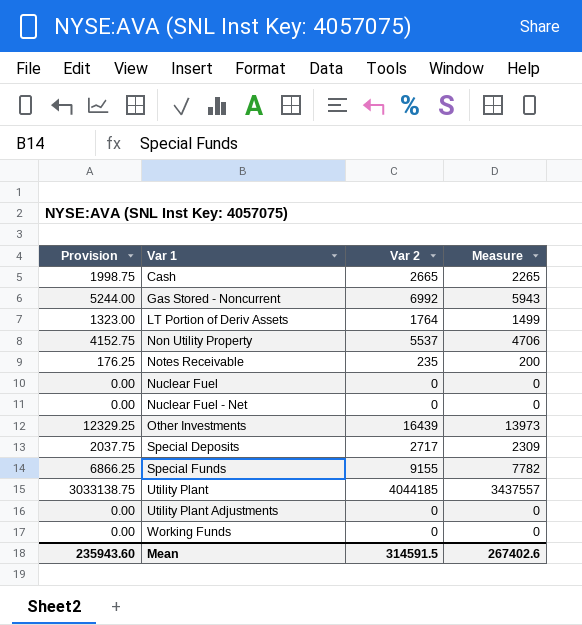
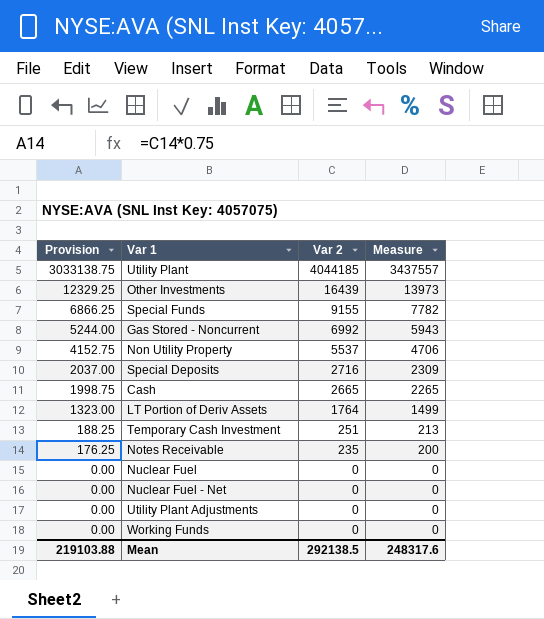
row order: Var 1 ascending -> Provision descending
Special Deposits | Provision: 2037.75 -> 2037.00
Special Deposits | Var 2: 2717 -> 2716
row Temporary Cash Investment: none -> 188.25 | 251 | 213
Mean | Provision: 235943.60 -> 219103.88
Mean | Var 2: 314591.5 -> 292138.5
Mean | Measure: 267402.6 -> 248317.6

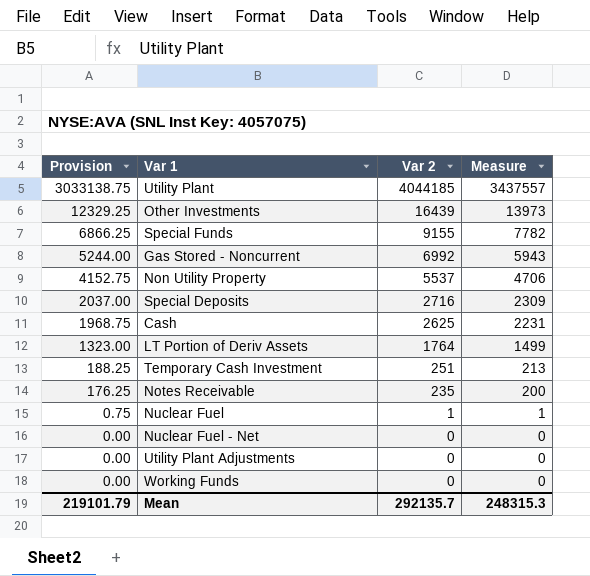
Cash | Provision: 1998.75 -> 1968.75
Cash | Var 2: 2665 -> 2625
Cash | Measure: 2265 -> 2231
Nuclear Fuel | Provision: 0.00 -> 0.75
Nuclear Fuel | Var 2: 0 -> 1
Nuclear Fuel | Measure: 0 -> 1
Mean | Provision: 219103.88 -> 219101.79
Mean | Var 2: 292138.5 -> 292135.7
Mean | Measure: 248317.6 -> 248315.3

